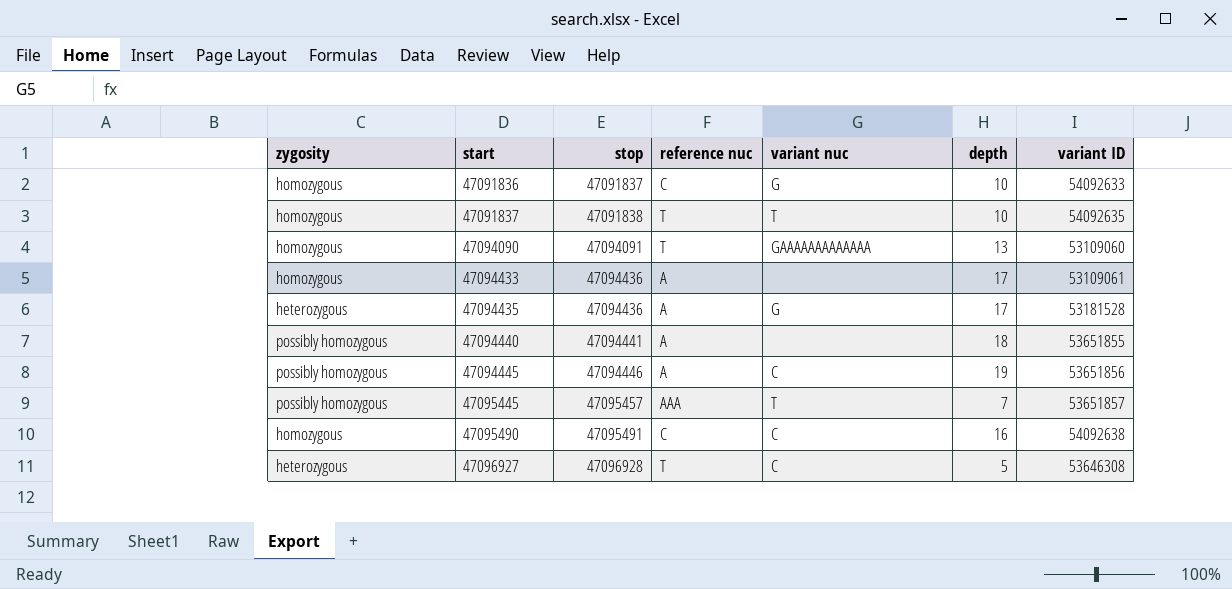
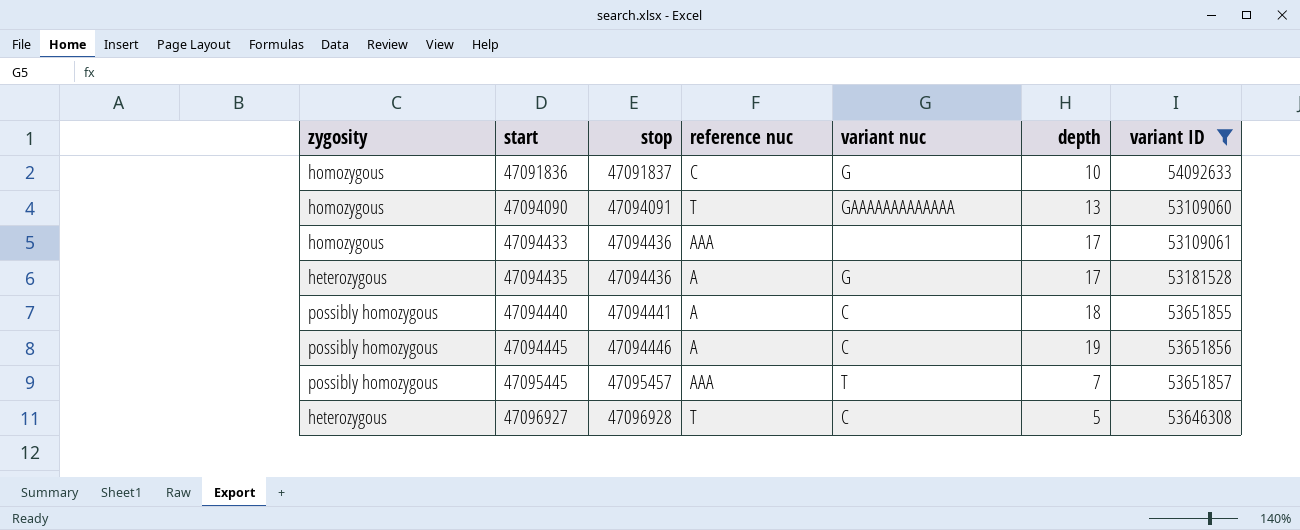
filter: none -> variant ID <= 54092633
47094433 | reference nuc: A -> AAA
47094440 | variant nuc: none -> C

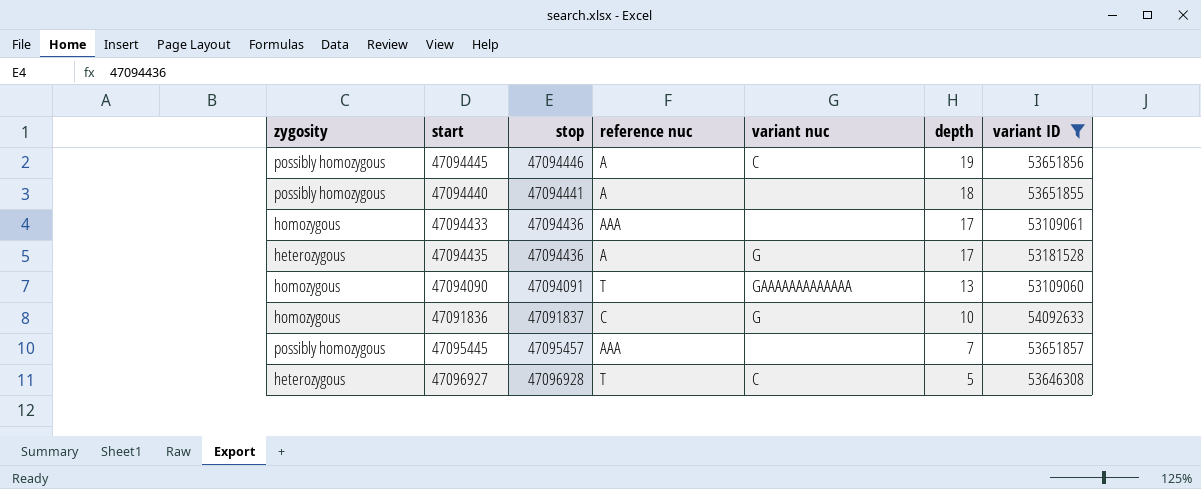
row order: start ascending -> depth descending
47094440 | variant nuc: C -> none
47095445 | variant nuc: T -> none

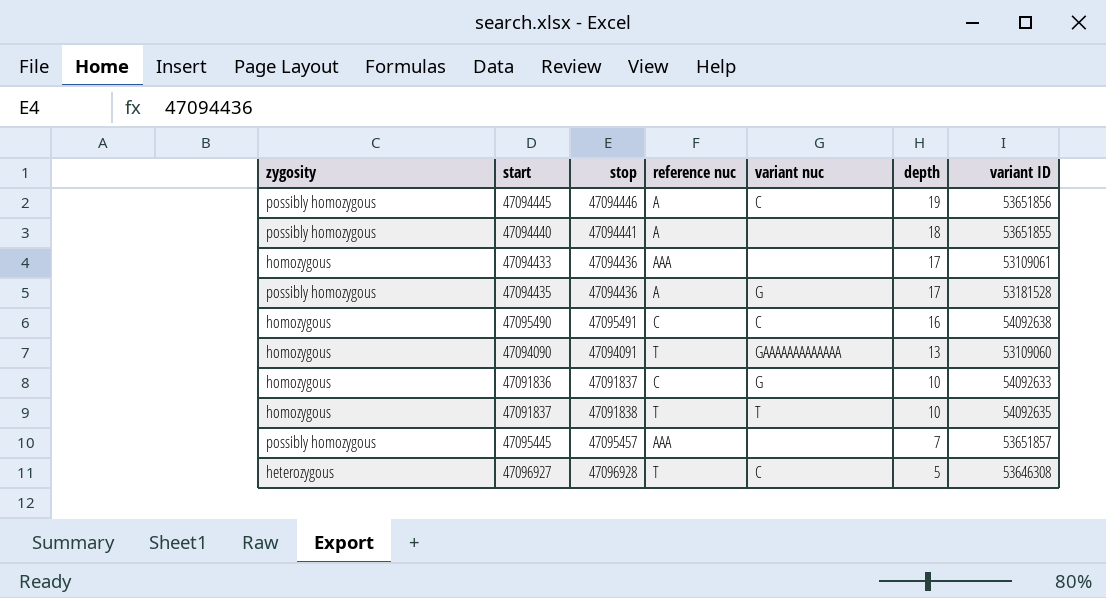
filter: variant ID <= 54092633 -> none
47094435 | zygosity: heterozygous -> possibly homozygous

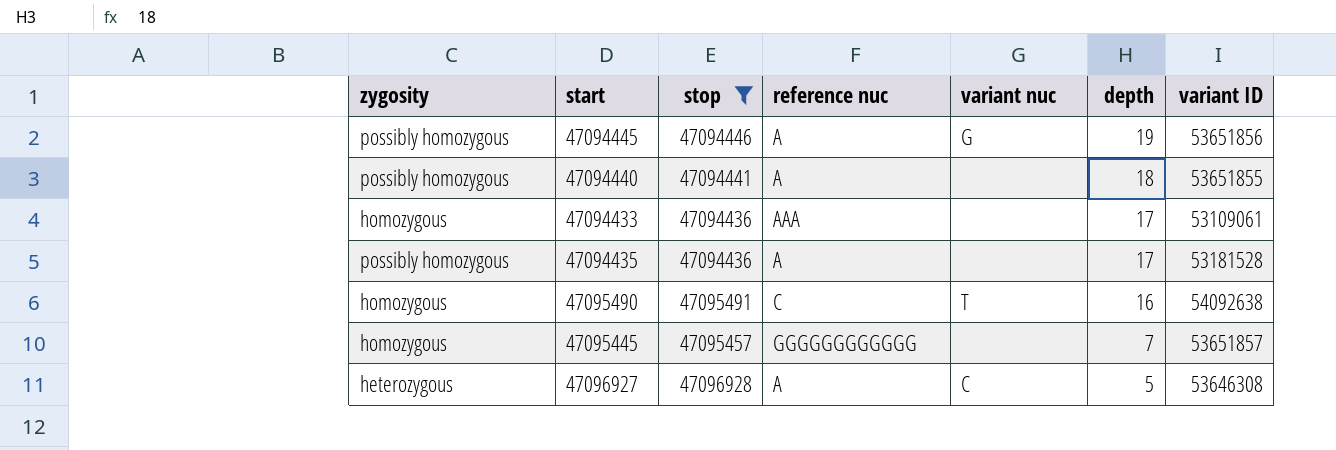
filter: none -> stop >= 47094436
47094445 | variant nuc: C -> G
47094435 | variant nuc: G -> none
47095490 | variant nuc: C -> T
47095445 | zygosity: possibly homozygous -> homozygous
47095445 | reference nuc: AAA -> GGGGGGGGGGGG
47096927 | reference nuc: T -> A

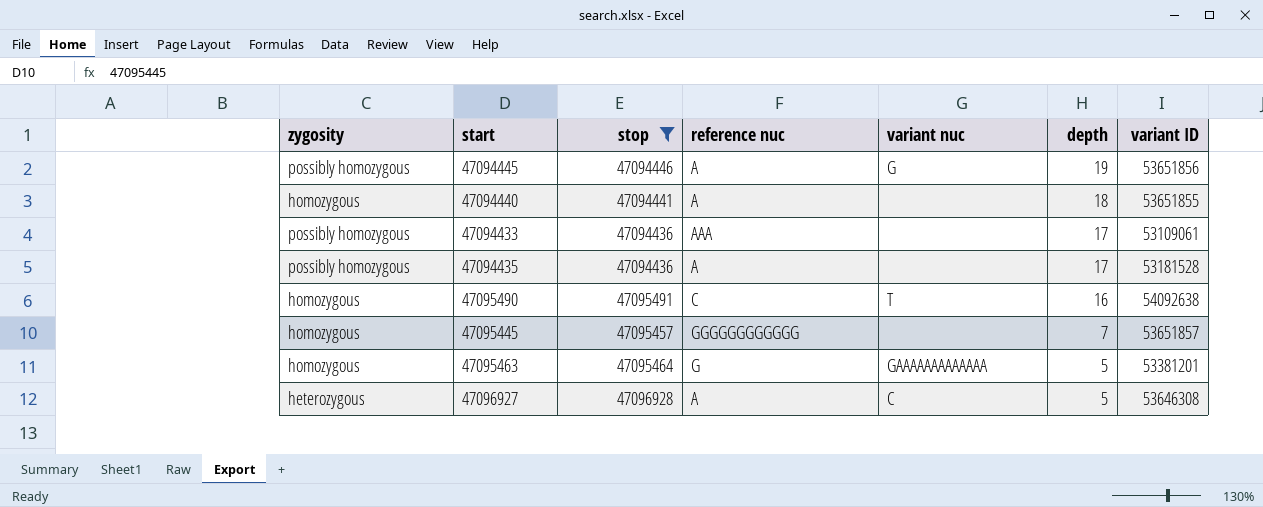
47094440 | zygosity: possibly homozygous -> homozygous
47094433 | zygosity: homozygous -> possibly homozygous
row 47095463: none -> homozygous | 47095464 | G | GAAAAAAAAAAAAA | 5 | 53381201

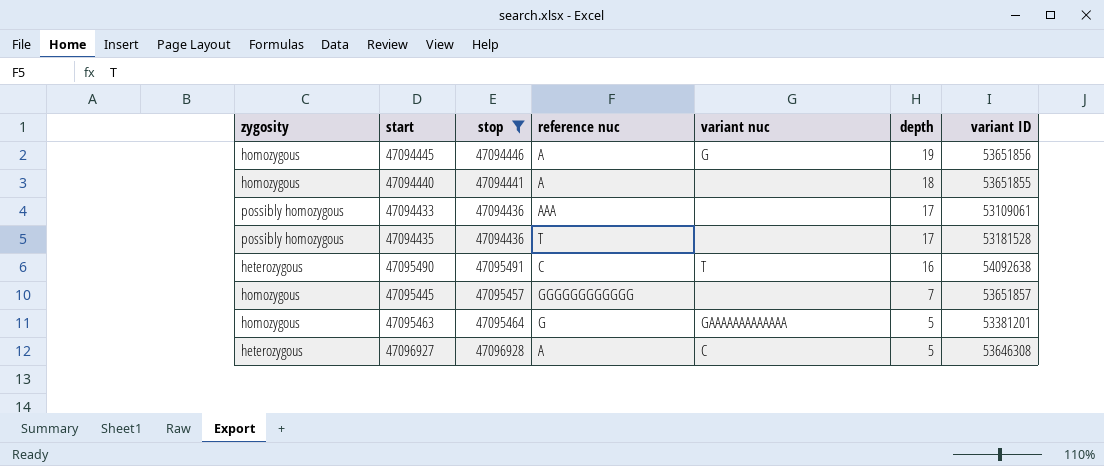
47094445 | zygosity: possibly homozygous -> homozygous
47094435 | reference nuc: A -> T
47095490 | zygosity: homozygous -> heterozygous

